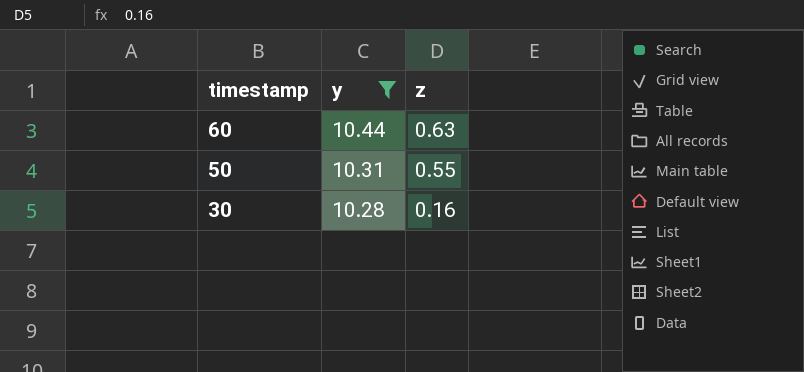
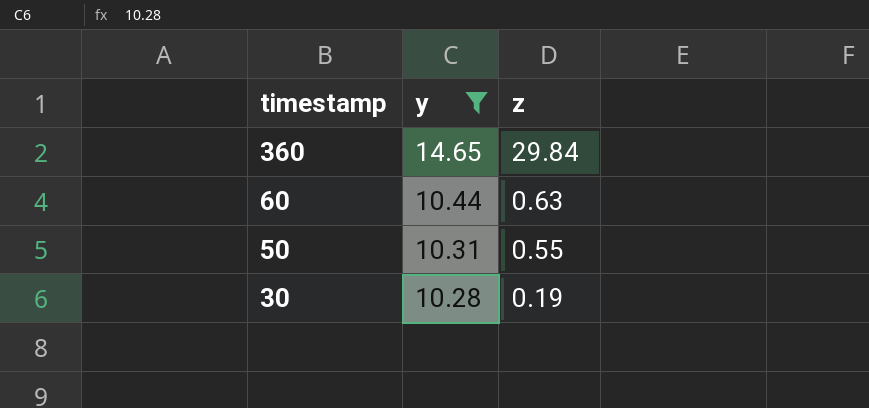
row 360: none -> 14.65 | 29.84
30 | z: 0.16 -> 0.19

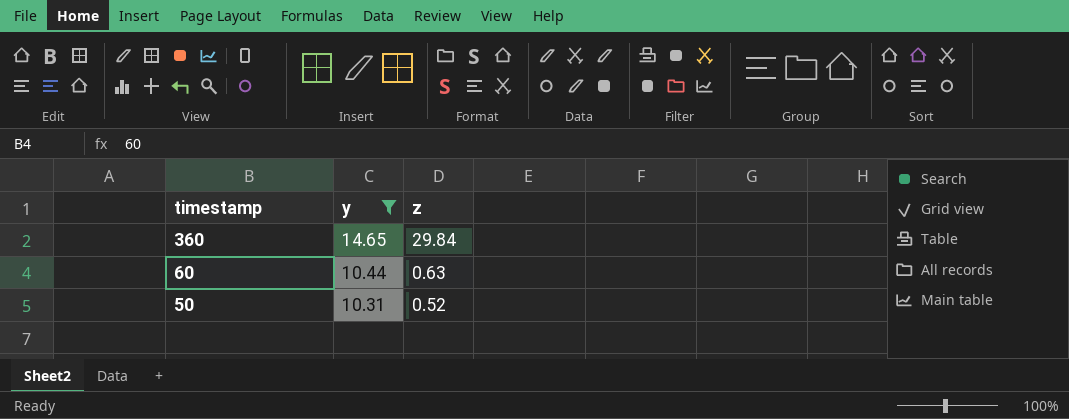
row 30: 10.28 | 0.19 -> none
50 | z: 0.55 -> 0.52

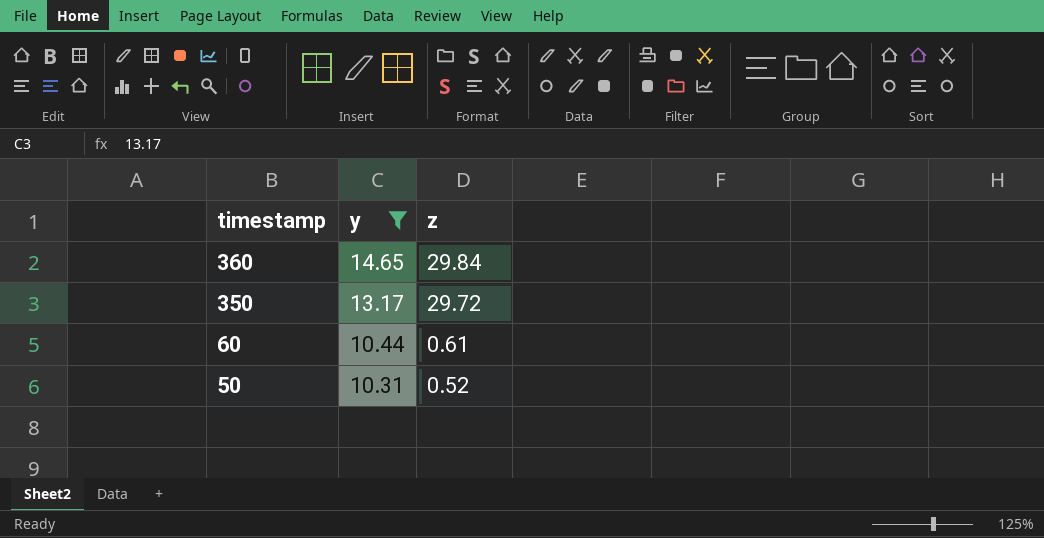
row 350: none -> 13.17 | 29.72
60 | z: 0.63 -> 0.61

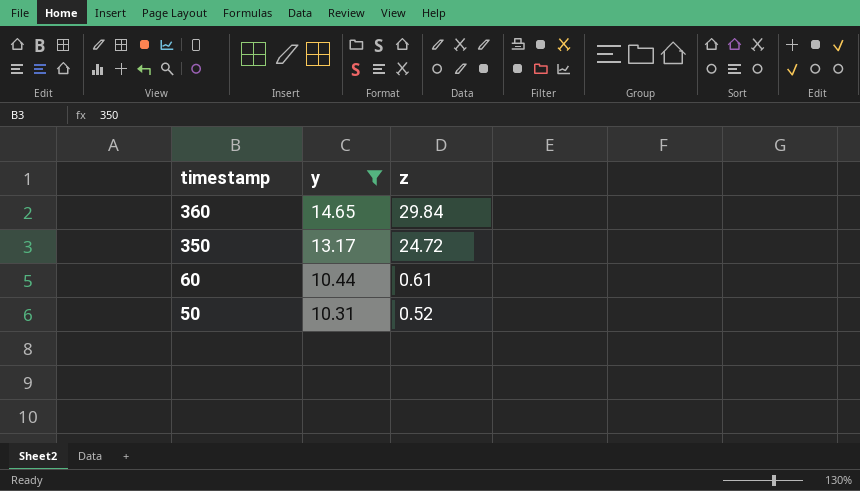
350 | z: 29.72 -> 24.72

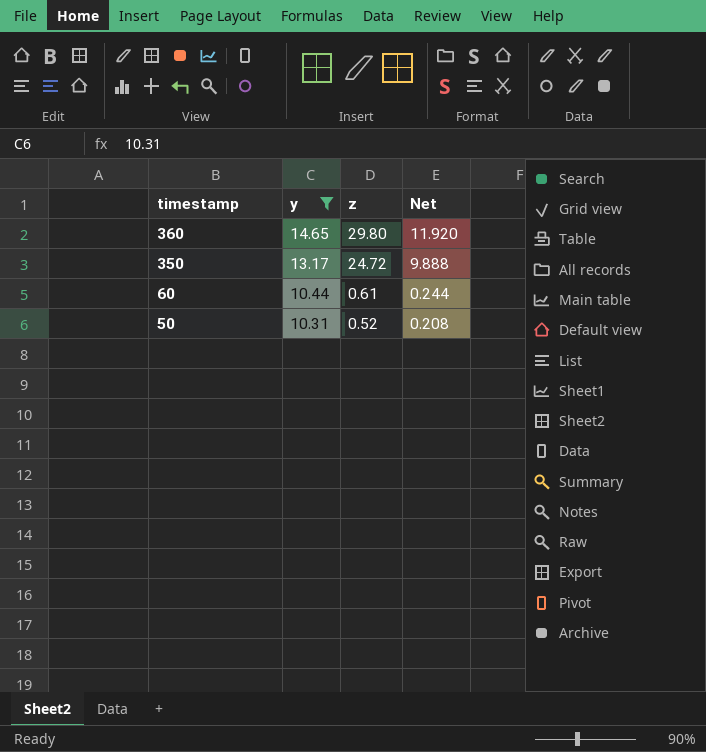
column Net | formula: none -> [z] * 0.4
360 | z: 29.84 -> 29.80

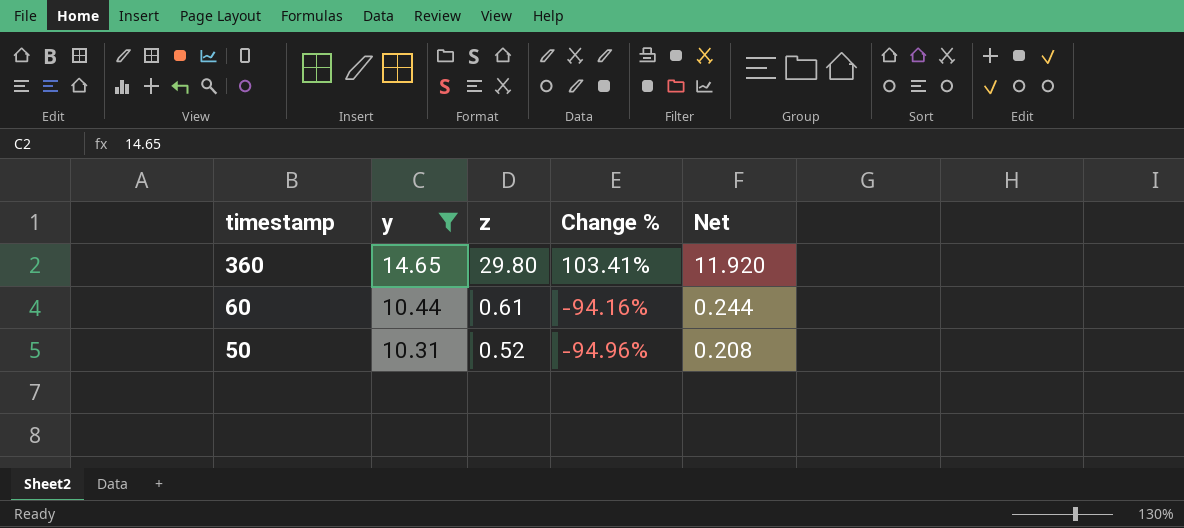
column Change % | formula: none -> ([z] - [y]) / [y]
row 350: 13.17 | 24.72 | 9.888 -> none

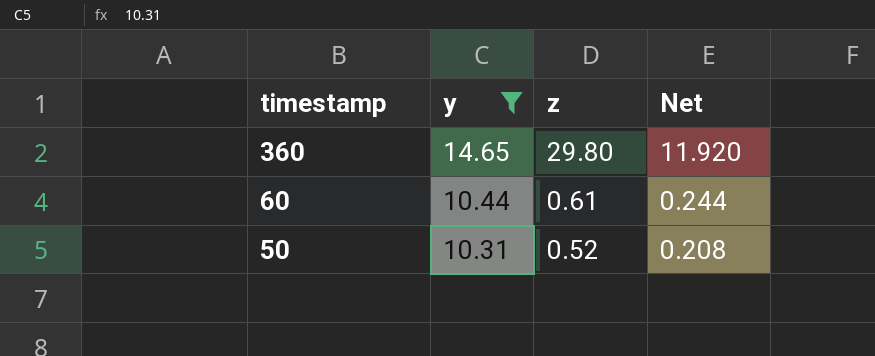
column Change % | formula: ([z] - [y]) / [y] -> none

